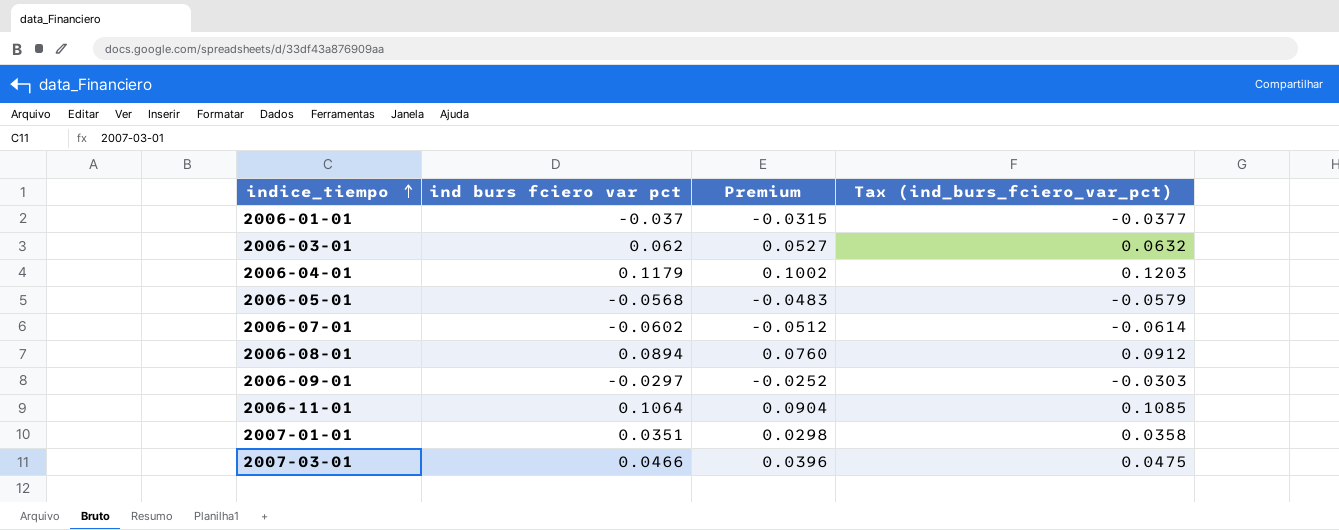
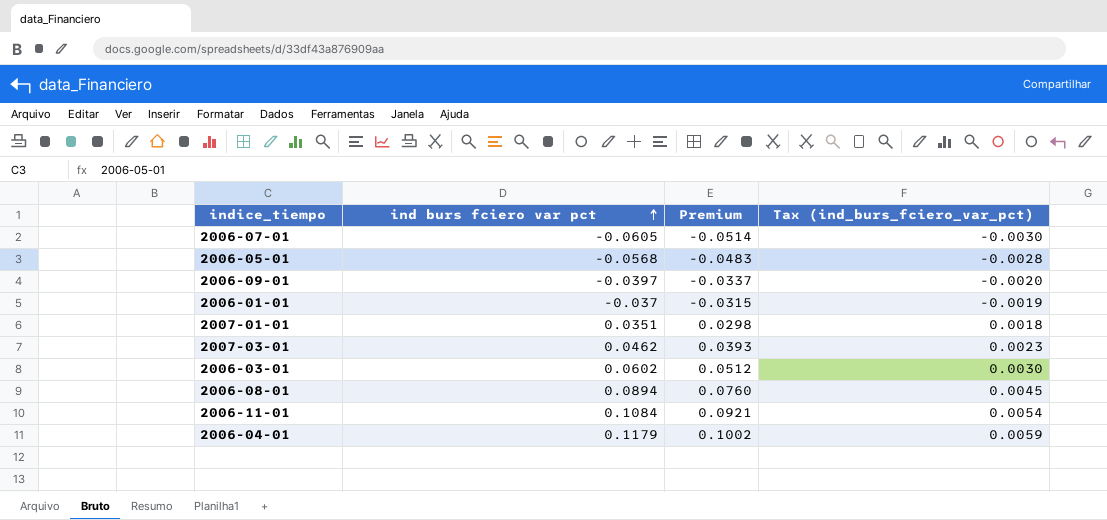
row order: indice_tiempo ascending -> ind burs fciero var pct ascending
column Tax (ind_burs_fciero_var_pct) | formula: [ind burs fciero var pct] * 1.02 -> [ind burs fciero var pct] * 0.05
2006-07-01 | ind burs fciero var pct: -0.0602 -> -0.0605
2006-07-01 | Premium: -0.0512 -> -0.0514
2006-09-01 | ind burs fciero var pct: -0.0297 -> -0.0397
2006-09-01 | Premium: -0.0252 -> -0.0337
2007-03-01 | ind burs fciero var pct: 0.0466 -> 0.0462
2007-03-01 | Premium: 0.0396 -> 0.0393
2006-03-01 | ind burs fciero var pct: 0.062 -> 0.0602
2006-03-01 | Premium: 0.0527 -> 0.0512
2006-11-01 | ind burs fciero var pct: 0.1064 -> 0.1084
2006-11-01 | Premium: 0.0904 -> 0.0921

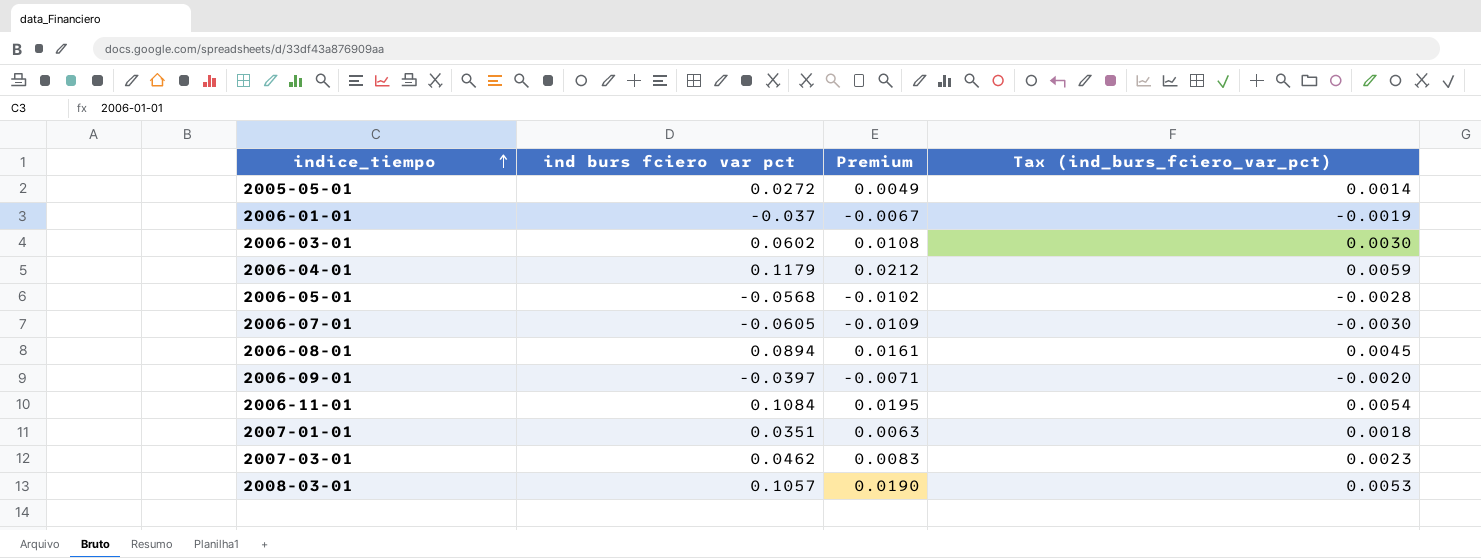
row order: ind burs fciero var pct ascending -> indice_tiempo ascending
column Premium | formula: [ind burs fciero var pct] * 0.85 -> [ind burs fciero var pct] * 0.18
row 2005-05-01: none -> 0.0272 | 0.0049 | 0.0014
row 2008-03-01: none -> 0.1057 | 0.0190 | 0.0053

